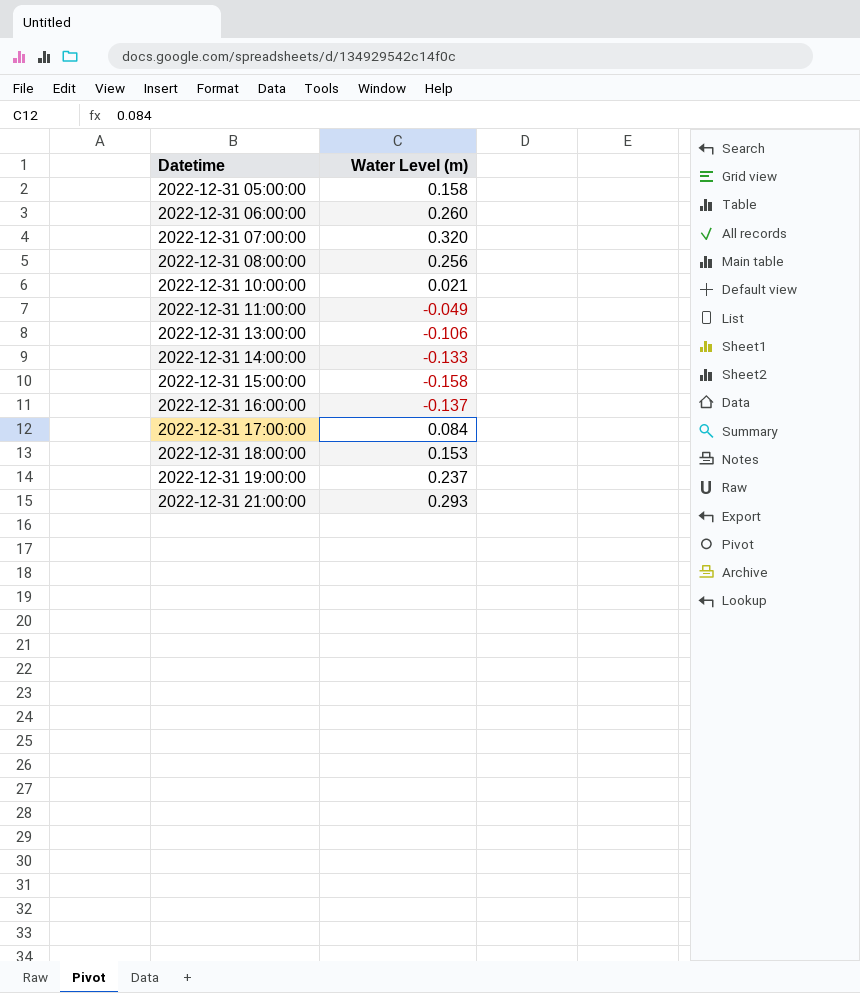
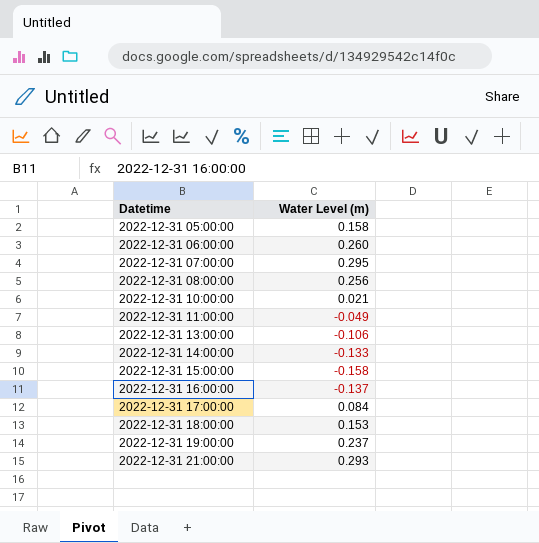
2022-12-31 07:00:00 | Water Level (m): 0.320 -> 0.295

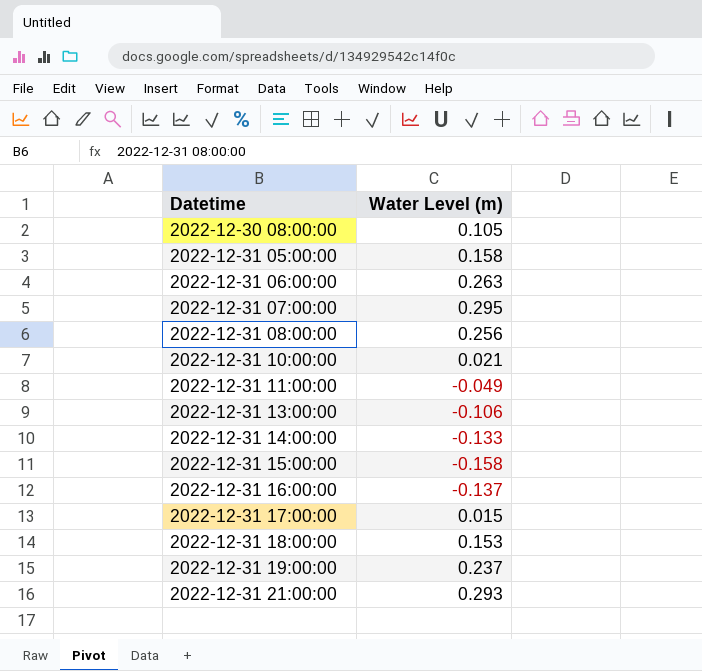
row 2022-12-30 08:00:00: none -> 0.105
2022-12-31 06:00:00 | Water Level (m): 0.260 -> 0.263
2022-12-31 17:00:00 | Water Level (m): 0.084 -> 0.015

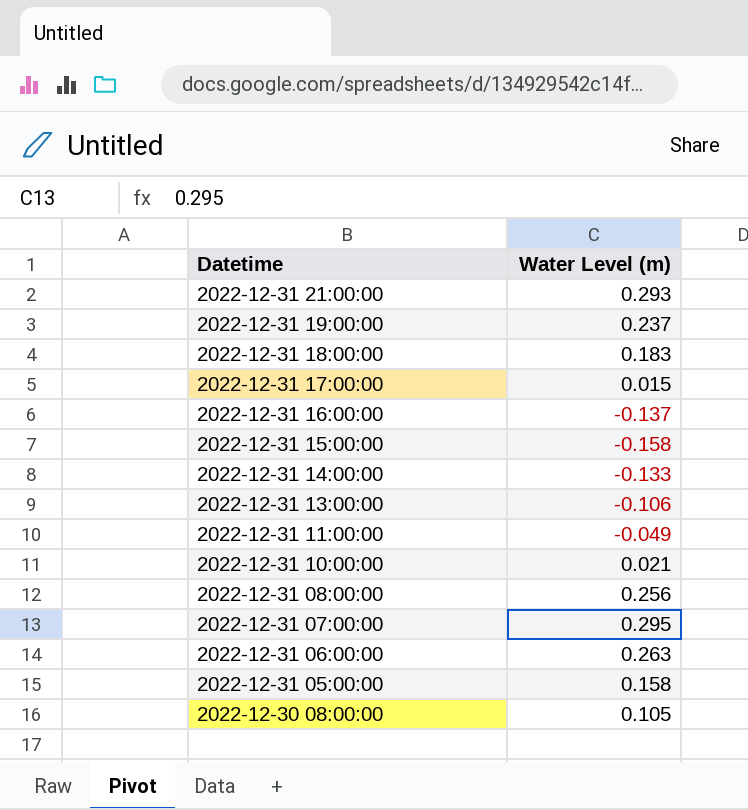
row order: Datetime ascending -> Datetime descending
2022-12-31 18:00:00 | Water Level (m): 0.153 -> 0.183

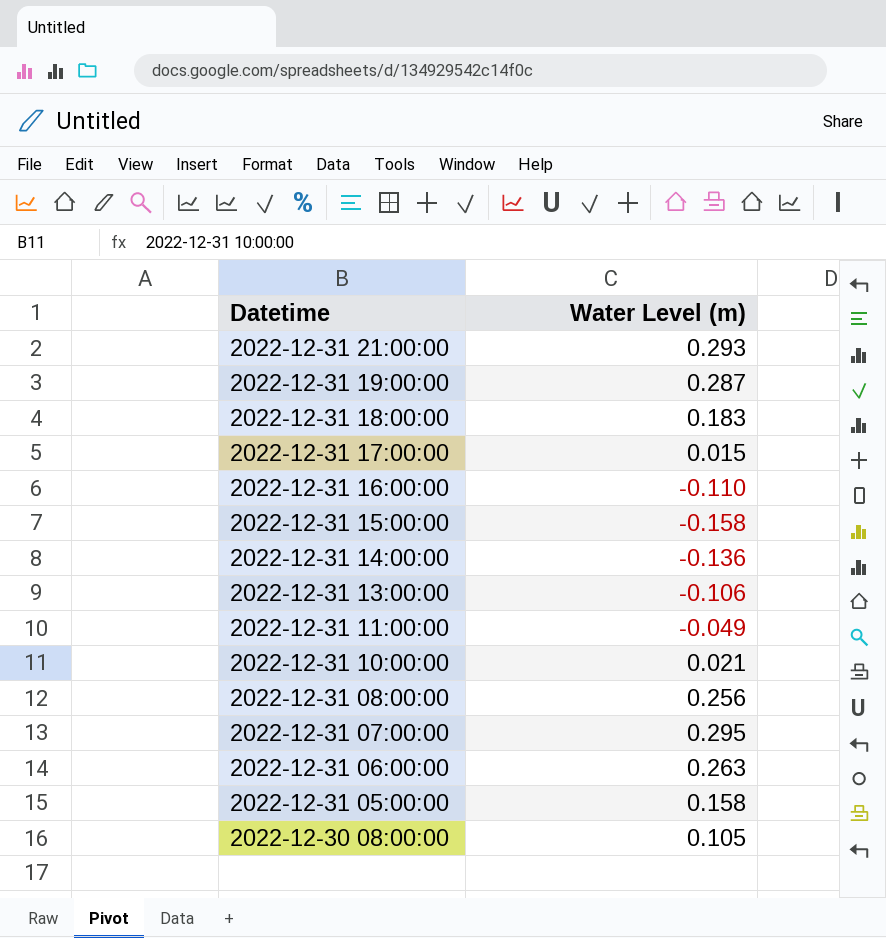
2022-12-31 19:00:00 | Water Level (m): 0.237 -> 0.287
2022-12-31 16:00:00 | Water Level (m): -0.137 -> -0.110
2022-12-31 14:00:00 | Water Level (m): -0.133 -> -0.136

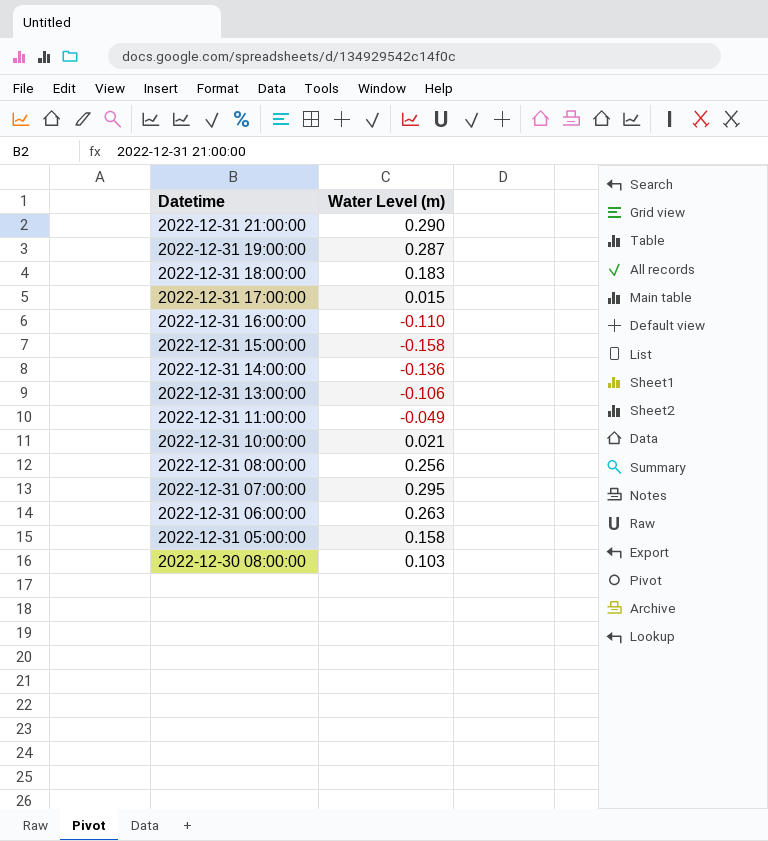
2022-12-31 21:00:00 | Water Level (m): 0.293 -> 0.290
2022-12-30 08:00:00 | Water Level (m): 0.105 -> 0.103

